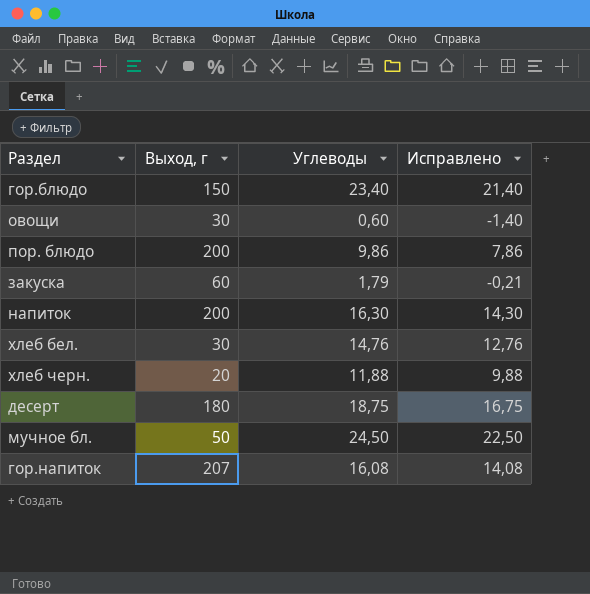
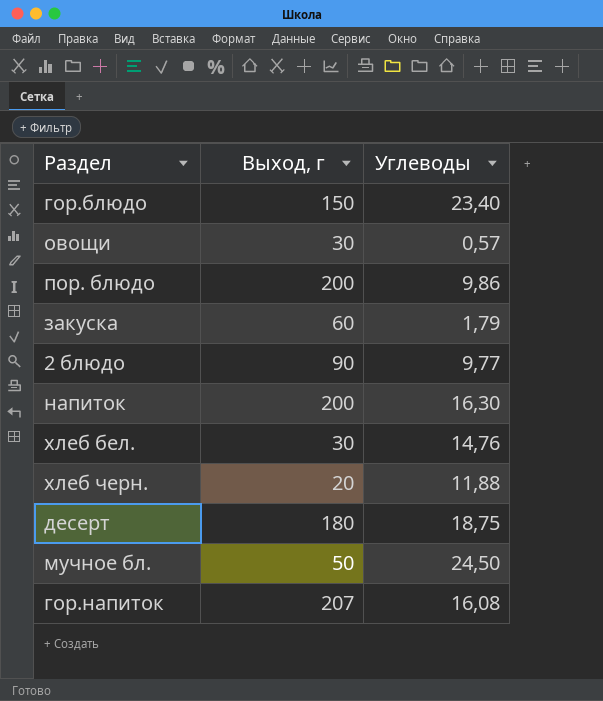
column Исправлено | formula: [Углеводы] - 2 -> none
овощи | Углеводы: 0,60 -> 0,57
row 2 блюдо: none -> 90 | 9,77

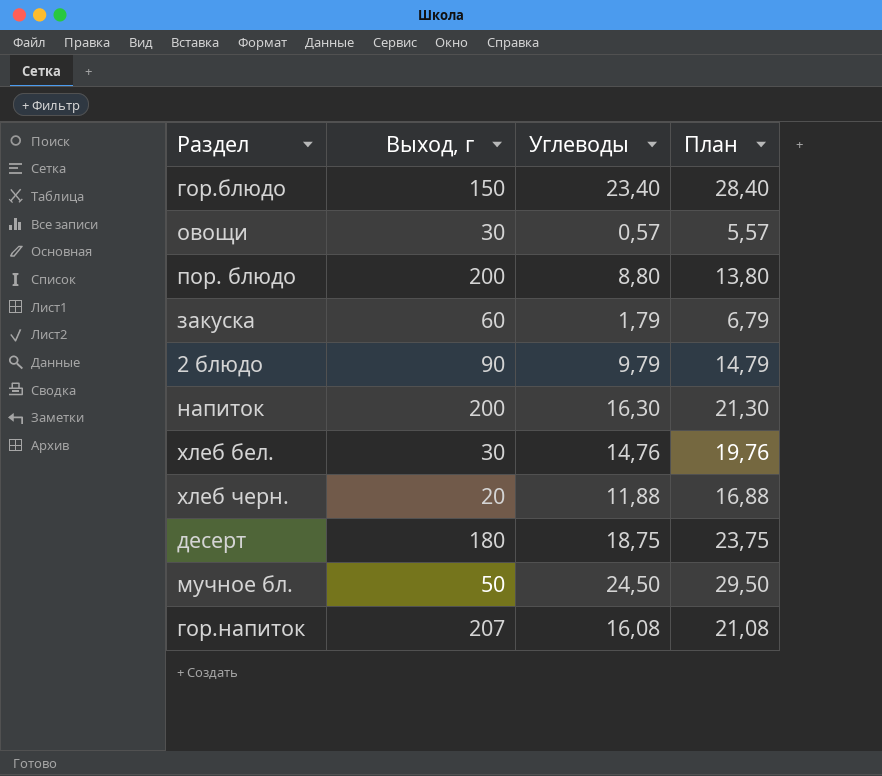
column План | formula: none -> [Углеводы] + 5
пор. блюдо | Углеводы: 9,86 -> 8,80
2 блюдо | Углеводы: 9,77 -> 9,79

